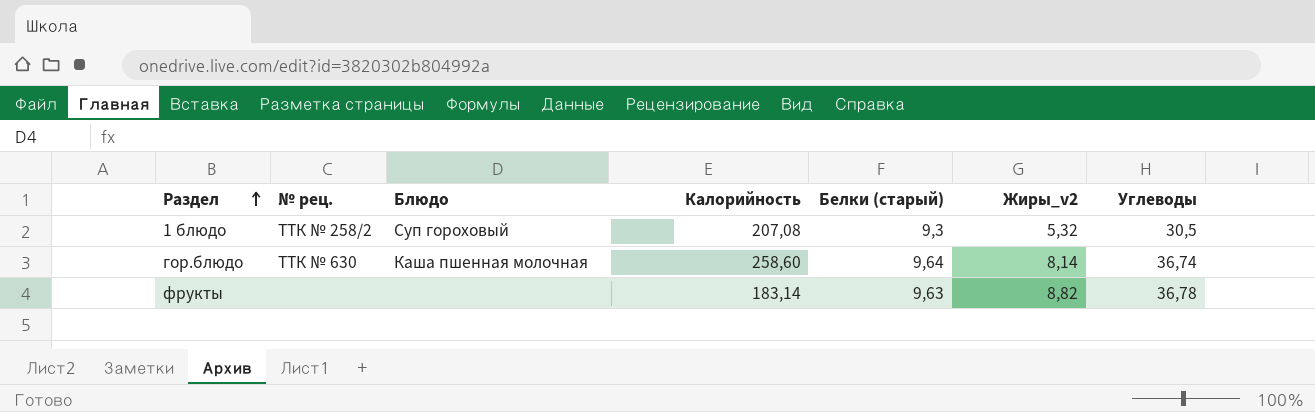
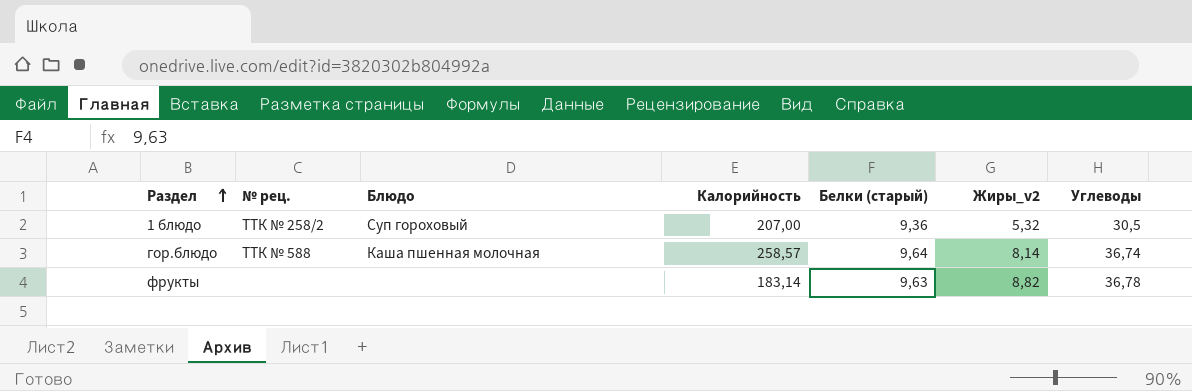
1 блюдо | Калорийность: 207,08 -> 207,00
1 блюдо | Белки (старый): 9,3 -> 9,36
гор.блюдо | № рец.: ТТК № 630 -> ТТК № 588
гор.блюдо | Калорийность: 258,60 -> 258,57

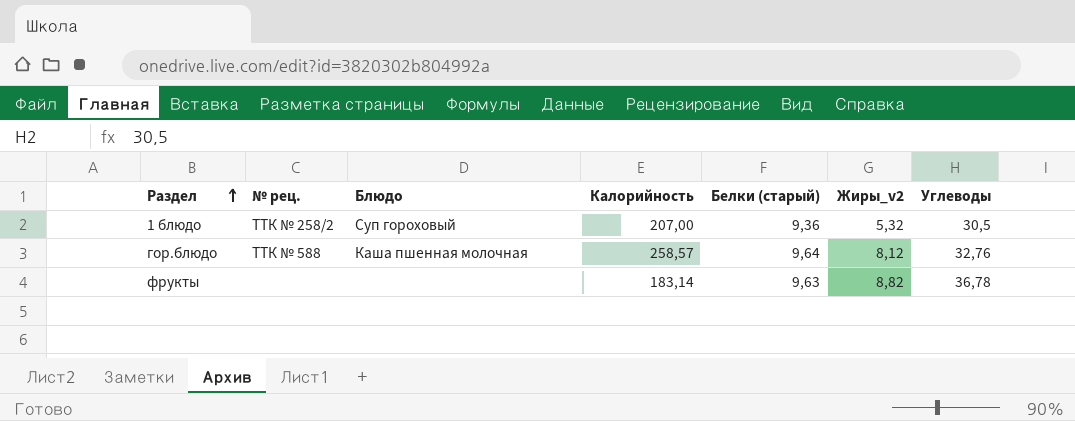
гор.блюдо | Жиры_v2: 8,14 -> 8,12
гор.блюдо | Углеводы: 36,74 -> 32,76

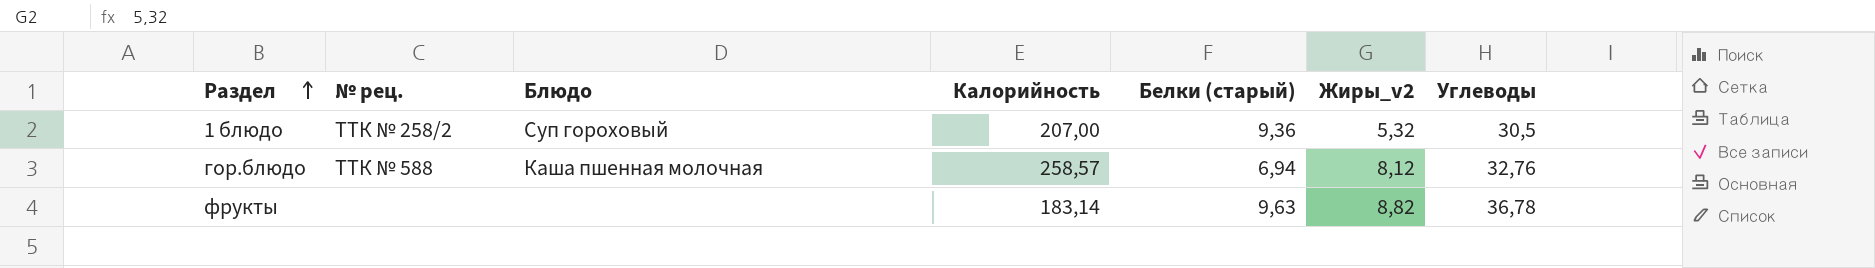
гор.блюдо | Белки (старый): 9,64 -> 6,94

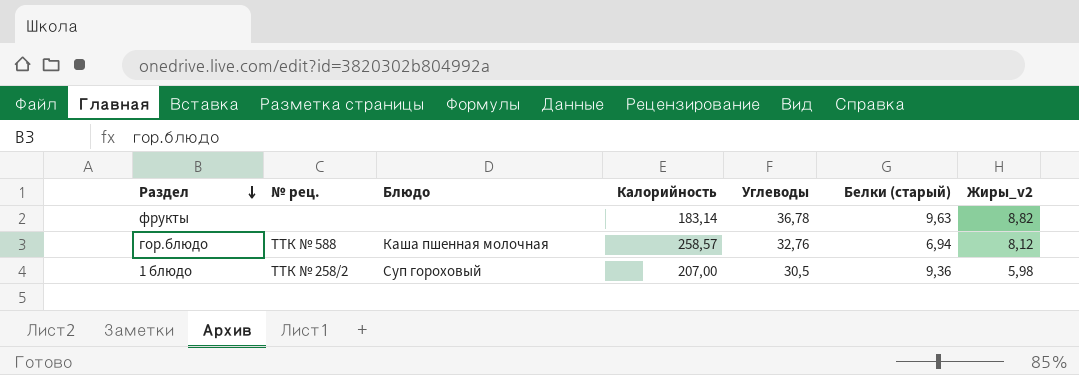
row order: Раздел ascending -> Раздел descending
column Углеводы | position: 7 -> 5
1 блюдо | Жиры_v2: 5,32 -> 5,98

